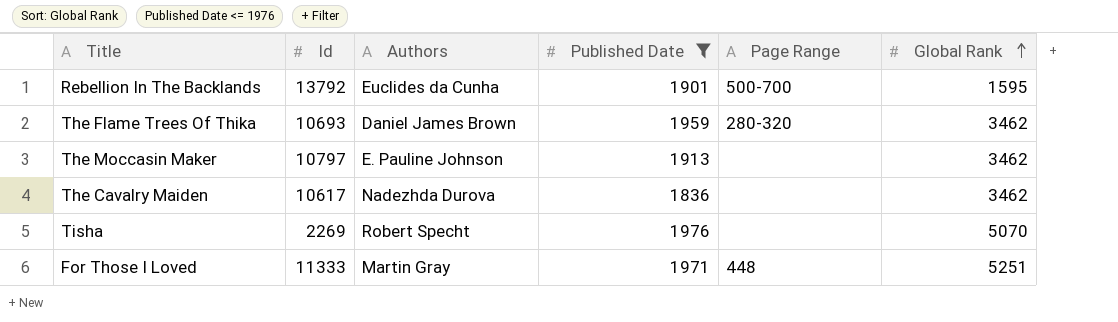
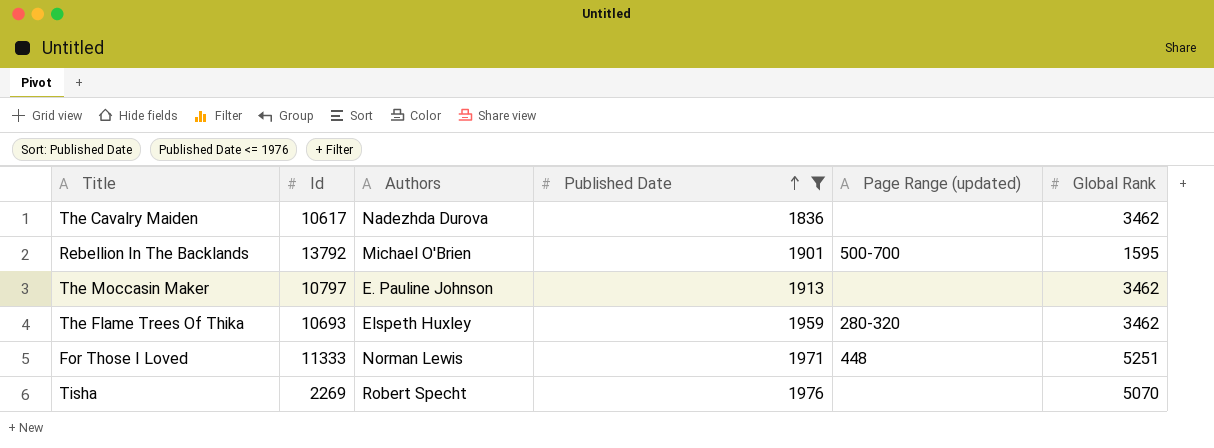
row order: Global Rank ascending -> Published Date ascending
column name: Page Range -> Page Range (updated)
Rebellion In The Backlands | Authors: Euclides da Cunha -> Michael O'Brien
The Flame Trees Of Thika | Authors: Daniel James Brown -> Elspeth Huxley
For Those I Loved | Authors: Martin Gray -> Norman Lewis

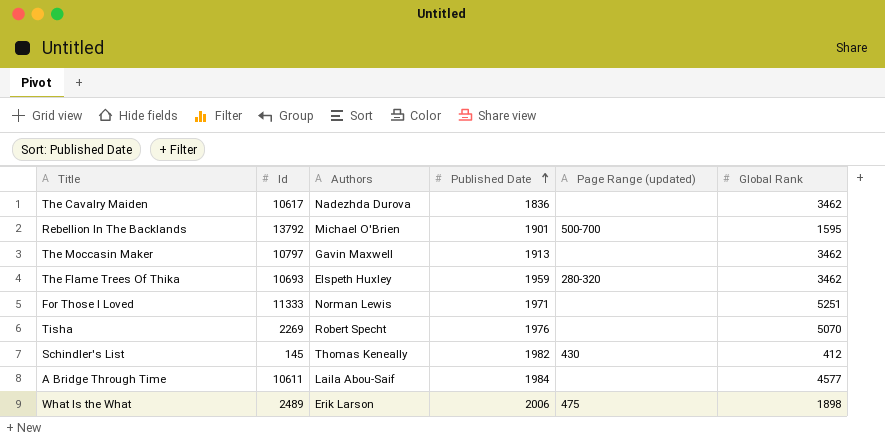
filter: Published Date <= 1976 -> none
The Moccasin Maker | Authors: E. Pauline Johnson -> Gavin Maxwell
For Those I Loved | Page Range (updated): 448 -> none

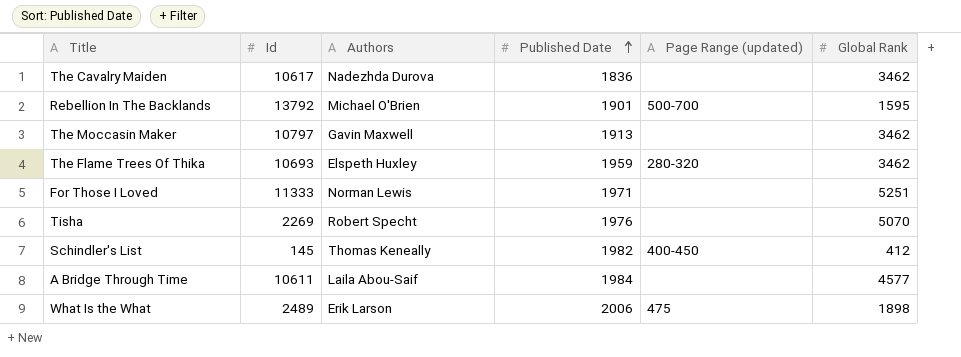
Schindler's List | Page Range (updated): 430 -> 400-450

